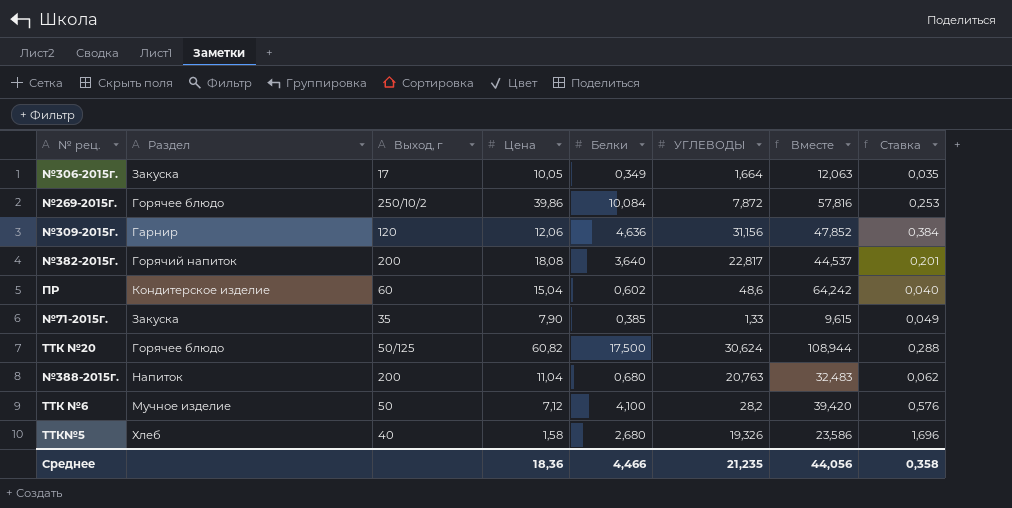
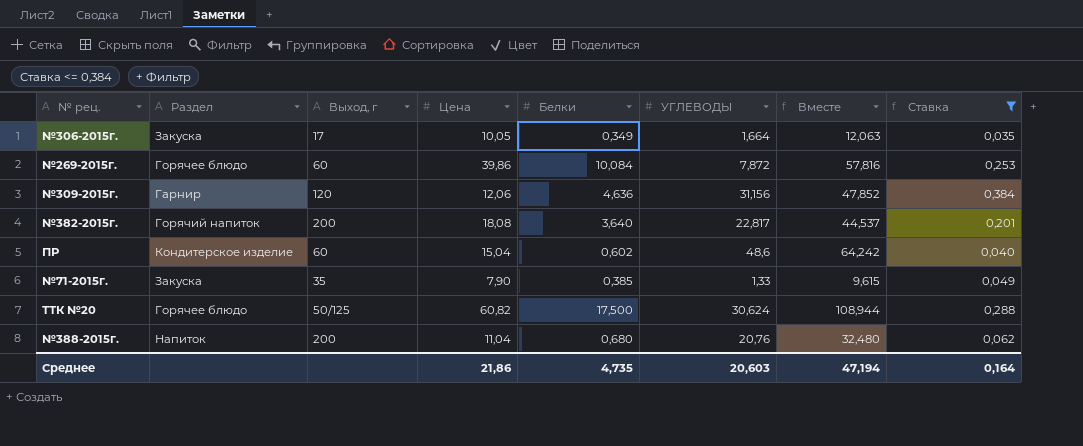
filter: none -> Ставка <= 0,384
№269-2015г. | Выход, г: 250/10/2 -> 60
№388-2015г. | УГЛЕВОДЫ: 20,763 -> 20,76
№388-2015г. | Вместе: 32,483 -> 32,480
Среднее | Цена: 18,36 -> 21,86
Среднее | Белки: 4,466 -> 4,735
Среднее | УГЛЕВОДЫ: 21,235 -> 20,603
Среднее | Вместе: 44,056 -> 47,194
Среднее | Ставка: 0,358 -> 0,164

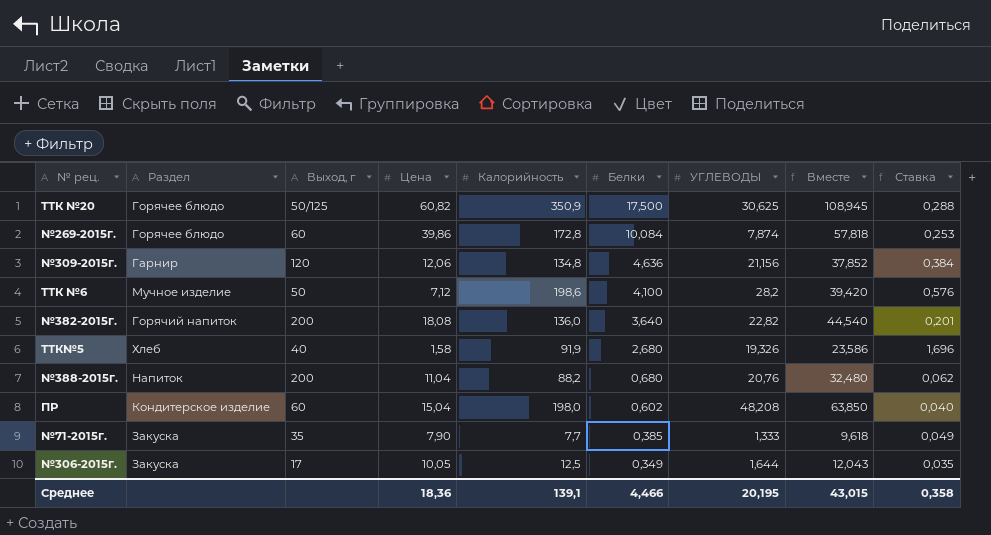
filter: Ставка <= 0,384 -> none
row order: none -> Белки descending
column Калорийность | position: none -> 5
ТТК №20 | УГЛЕВОДЫ: 30,624 -> 30,625
ТТК №20 | Вместе: 108,944 -> 108,945
№269-2015г. | УГЛЕВОДЫ: 7,872 -> 7,874
№269-2015г. | Вместе: 57,816 -> 57,818
№309-2015г. | УГЛЕВОДЫ: 31,156 -> 21,156
№309-2015г. | Вместе: 47,852 -> 37,852
№382-2015г. | УГЛЕВОДЫ: 22,817 -> 22,82
№382-2015г. | Вместе: 44,537 -> 44,540
ПР | УГЛЕВОДЫ: 48,6 -> 48,208
ПР | Вместе: 64,242 -> 63,850
№71-2015г. | УГЛЕВОДЫ: 1,33 -> 1,333
№71-2015г. | Вместе: 9,615 -> 9,618
№306-2015г. | УГЛЕВОДЫ: 1,664 -> 1,644
№306-2015г. | Вместе: 12,063 -> 12,043
Среднее | Цена: 21,86 -> 18,36
Среднее | Белки: 4,735 -> 4,466
Среднее | УГЛЕВОДЫ: 20,603 -> 20,195
Среднее | Вместе: 47,194 -> 43,015
Среднее | Ставка: 0,164 -> 0,358

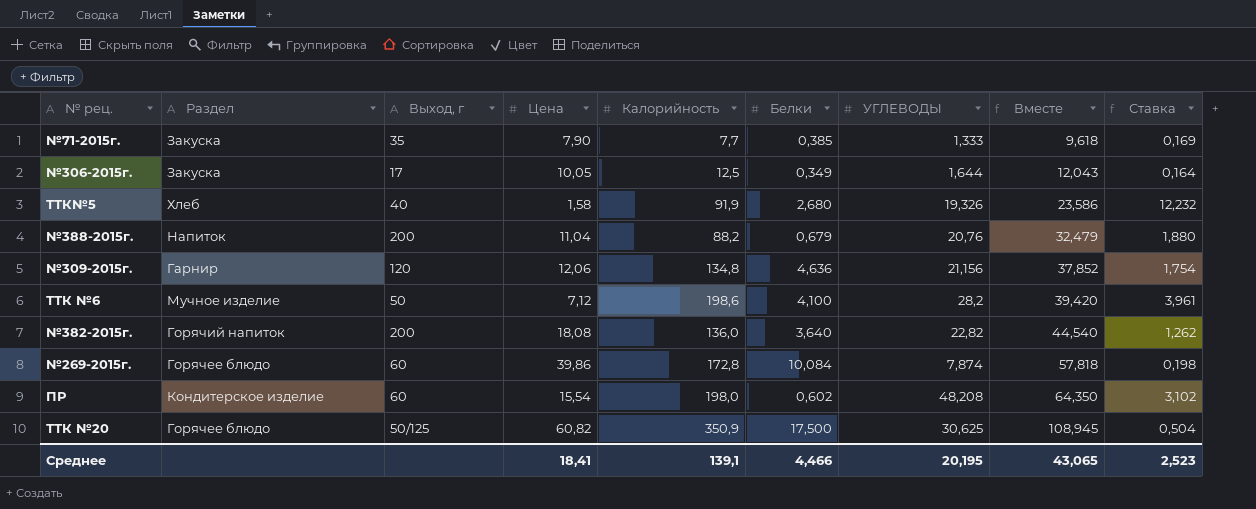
row order: Белки descending -> Вместе ascending
column Ставка | formula: [Белки] / [Цена] -> [УГЛЕВОДЫ] / [Цена]
№388-2015г. | Белки: 0,680 -> 0,679
№388-2015г. | Вместе: 32,480 -> 32,479
ПР | Цена: 15,04 -> 15,54
ПР | Вместе: 63,850 -> 64,350
Среднее | Цена: 18,36 -> 18,41
Среднее | Вместе: 43,015 -> 43,065
Среднее | Ставка: 0,358 -> 2,523

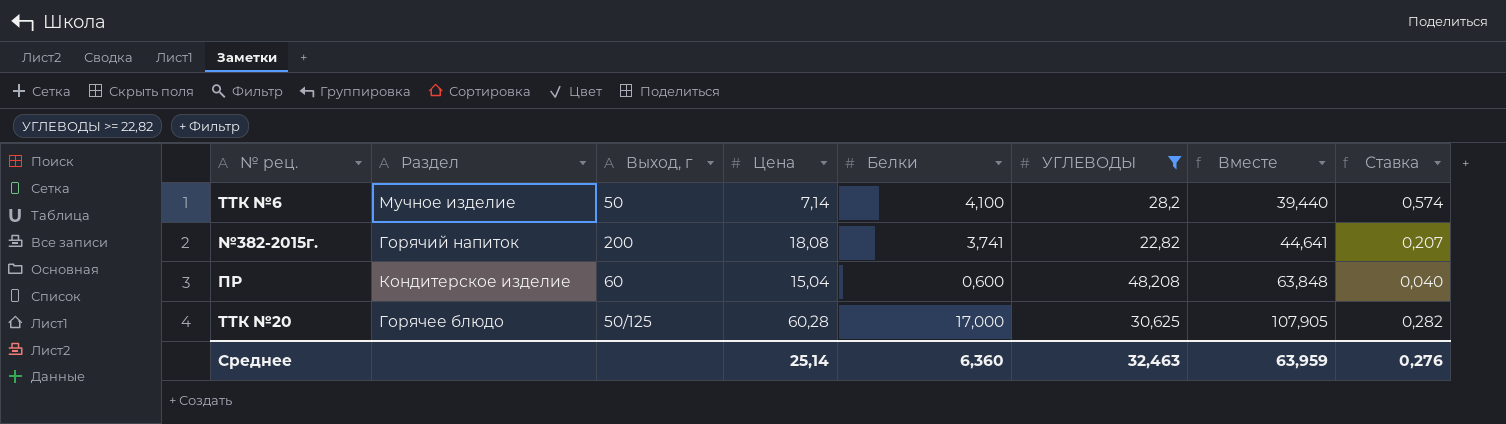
filter: none -> УГЛЕВОДЫ >= 22,82
column Калорийность | position: 5 -> none
column Ставка | formula: [УГЛЕВОДЫ] / [Цена] -> [Белки] / [Цена]
ТТК №6 | Цена: 7,12 -> 7,14
ТТК №6 | Вместе: 39,420 -> 39,440
№382-2015г. | Белки: 3,640 -> 3,741
№382-2015г. | Вместе: 44,540 -> 44,641
ПР | Цена: 15,54 -> 15,04
ПР | Белки: 0,602 -> 0,600
ПР | Вместе: 64,350 -> 63,848
ТТК №20 | Цена: 60,82 -> 60,28
ТТК №20 | Белки: 17,500 -> 17,000
ТТК №20 | Вместе: 108,945 -> 107,905
Среднее | Цена: 18,41 -> 25,14
Среднее | Белки: 4,466 -> 6,360
Среднее | УГЛЕВОДЫ: 20,195 -> 32,463
Среднее | Вместе: 43,065 -> 63,959
Среднее | Ставка: 2,523 -> 0,276

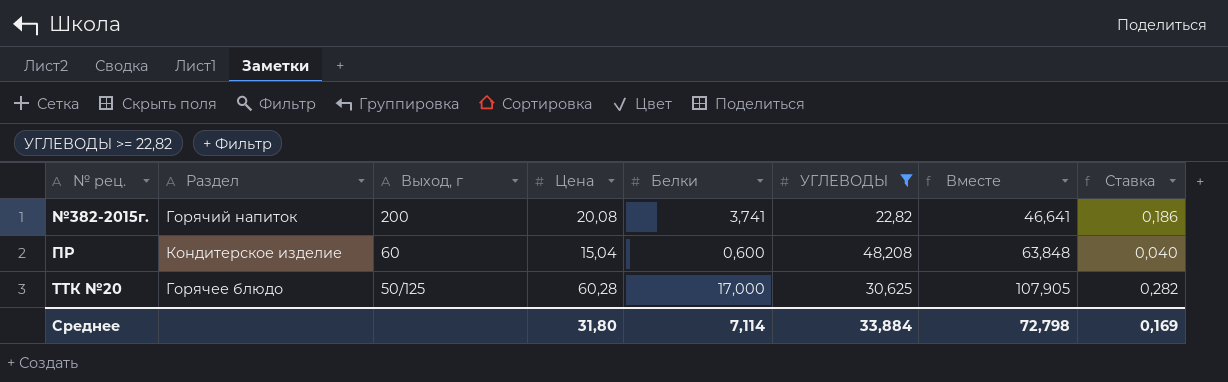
row ТТК №6: Мучное изделие | 50 | 7,14 | 4,100 | 28,2 | 39,440 | 0,574 -> none
№382-2015г. | Цена: 18,08 -> 20,08
№382-2015г. | Вместе: 44,641 -> 46,641
№382-2015г. | Ставка: 0,207 -> 0,186
Среднее | Цена: 25,14 -> 31,80
Среднее | Белки: 6,360 -> 7,114
Среднее | УГЛЕВОДЫ: 32,463 -> 33,884
Среднее | Вместе: 63,959 -> 72,798
Среднее | Ставка: 0,276 -> 0,169

